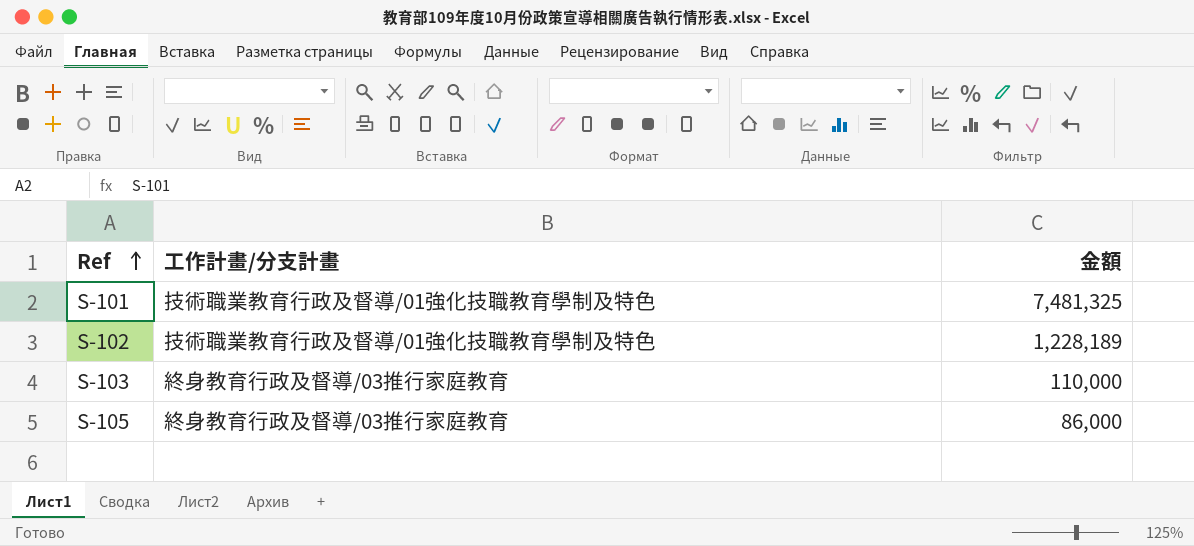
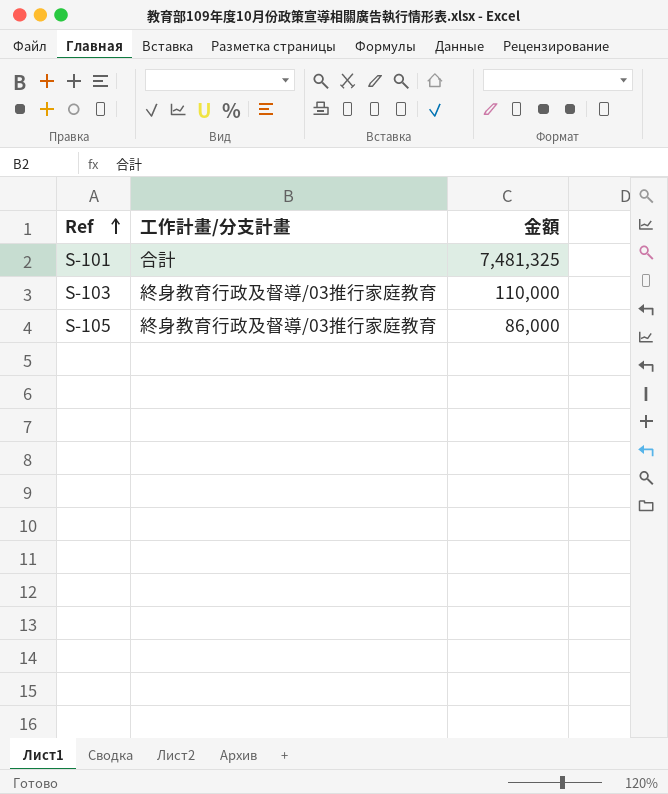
row S-102: 技術職業教育行政及督導/01強化技職教育學制及特色 | 1,228,189 -> none
S-101 | 工作計畫/分支計畫: 技術職業教育行政及督導/01強化技職教育學制及特色 -> 合計

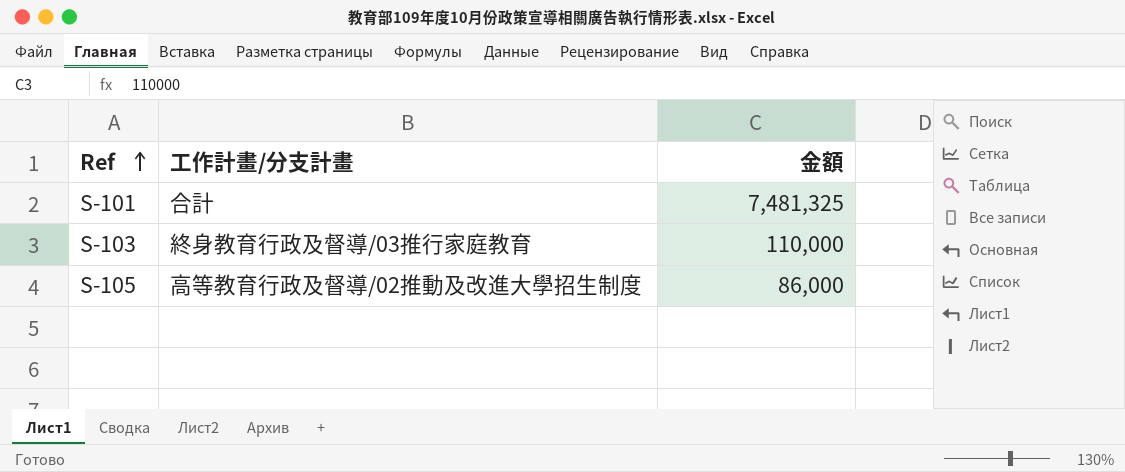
S-105 | 工作計畫/分支計畫: 終身教育行政及督導/03推行家庭教育 -> 高等教育行政及督導/02推動及改進大學招生制度

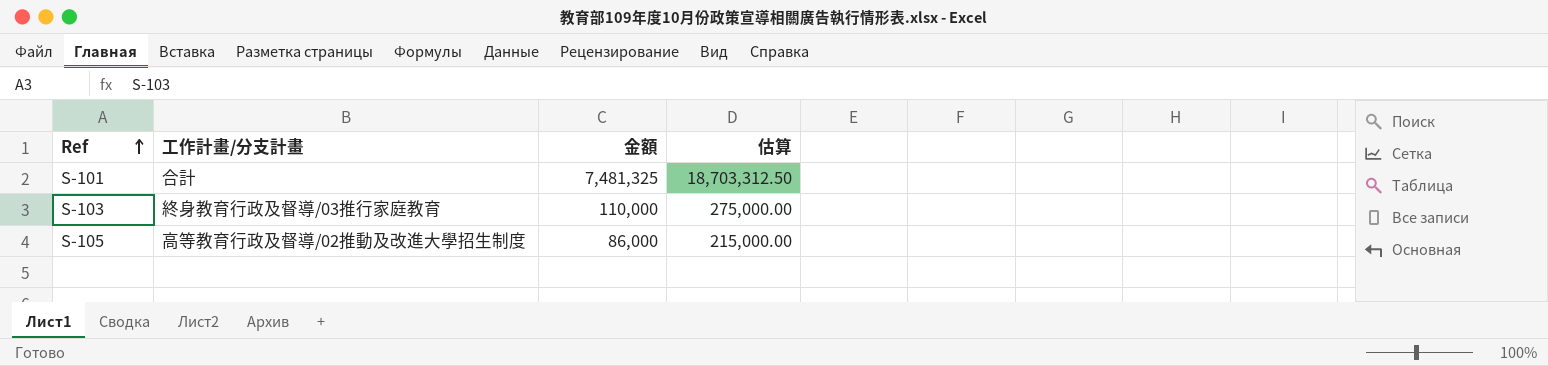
column 估算 | formula: none -> [金額] * 2.5

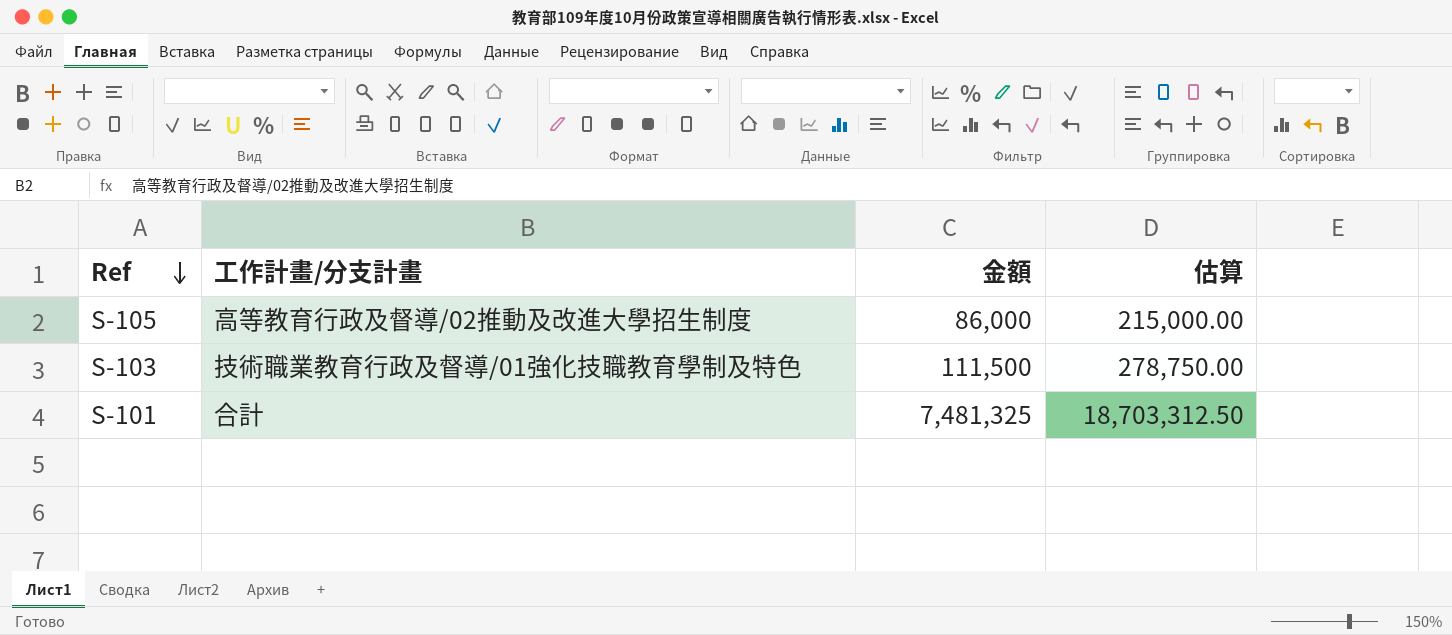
row order: Ref ascending -> Ref descending
S-103 | 工作計畫/分支計畫: 終身教育行政及督導/03推行家庭教育 -> 技術職業教育行政及督導/01強化技職教育學制及特色
S-103 | 金額: 110,000 -> 111,500
S-103 | 估算: 275,000.00 -> 278,750.00

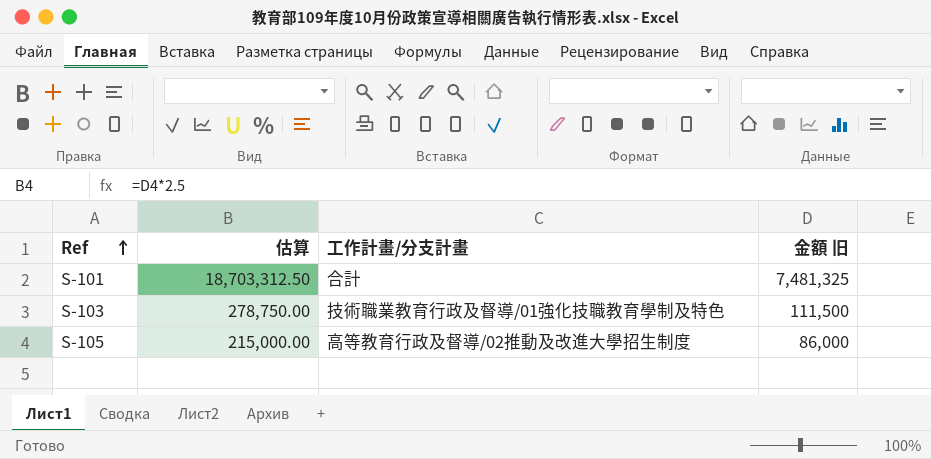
row order: Ref descending -> Ref ascending
column 估算 | position: 4 -> 2
column name: 金額 -> 金額 旧

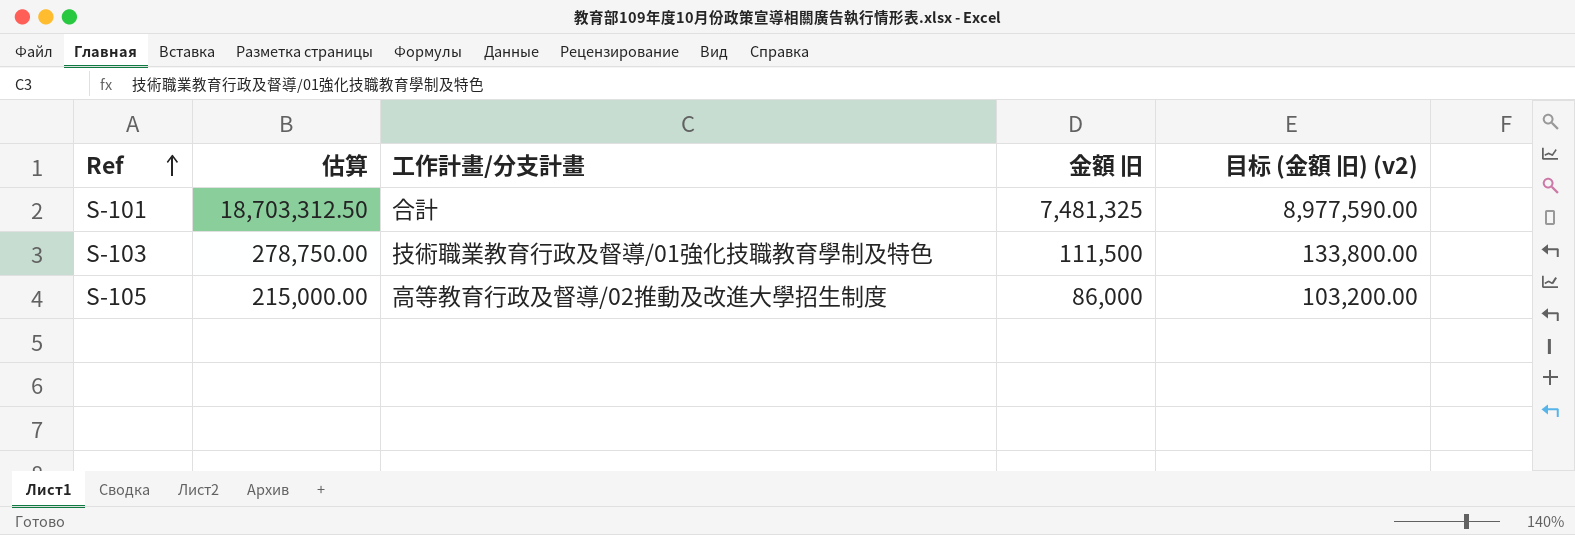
column 目标 (金額 旧) (v2) | formula: none -> [金額 旧] * 1.2

